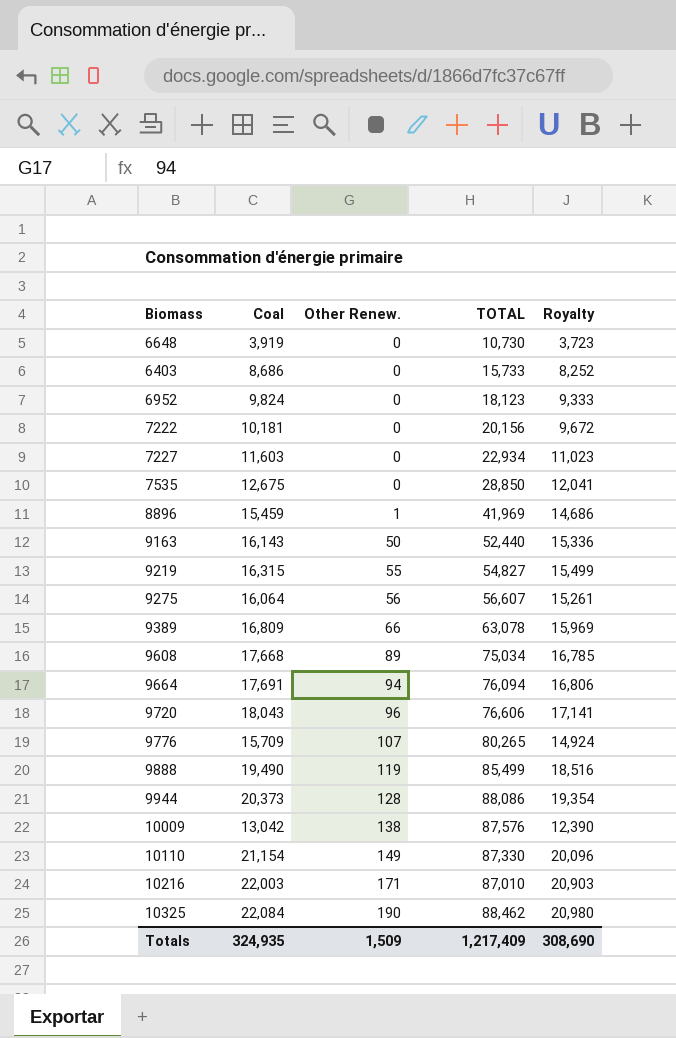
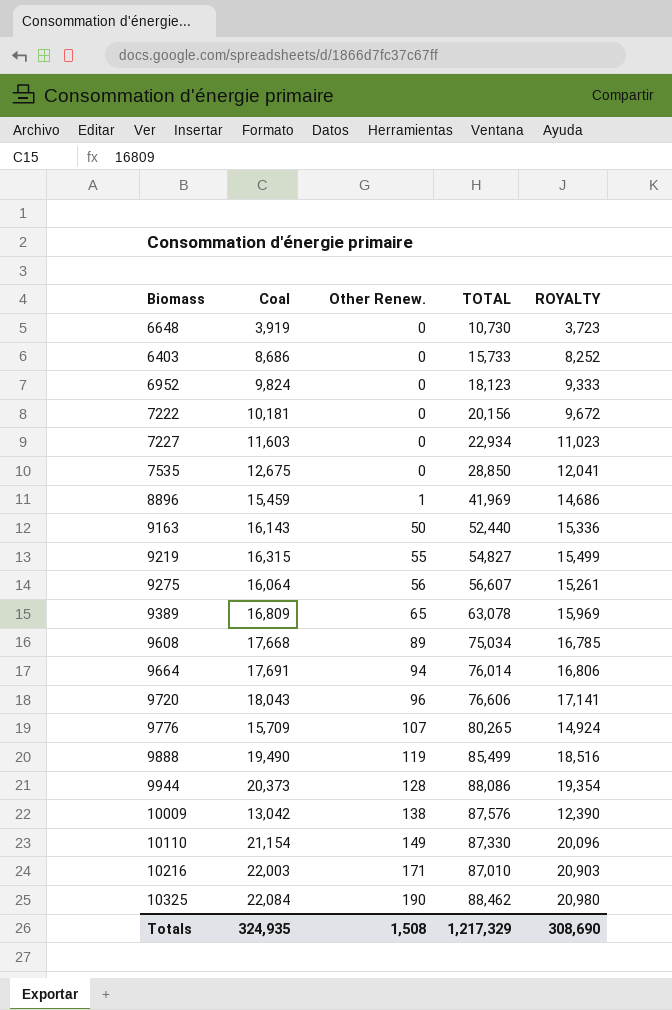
column name: Royalty -> ROYALTY
9389 | Other Renew.: 66 -> 65
9664 | TOTAL: 76,094 -> 76,014
Totals | Other Renew.: 1,509 -> 1,508
Totals | TOTAL: 1,217,409 -> 1,217,329

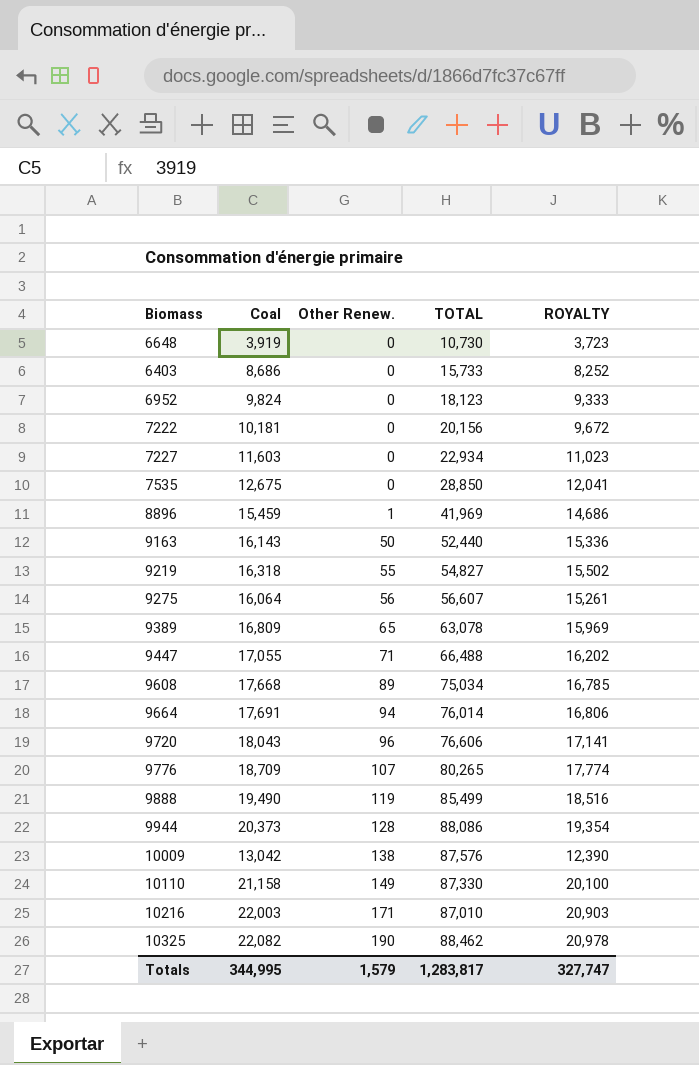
9219 | Coal: 16,315 -> 16,318
9219 | ROYALTY: 15,499 -> 15,502
row 9447: none -> 17,055 | 71 | 66,488 | 16,202
9776 | Coal: 15,709 -> 18,709
9776 | ROYALTY: 14,924 -> 17,774
10110 | Coal: 21,154 -> 21,158
10110 | ROYALTY: 20,096 -> 20,100
10325 | Coal: 22,084 -> 22,082
10325 | ROYALTY: 20,980 -> 20,978
Totals | Coal: 324,935 -> 344,995
Totals | Other Renew.: 1,508 -> 1,579
Totals | TOTAL: 1,217,329 -> 1,283,817
Totals | ROYALTY: 308,690 -> 327,747

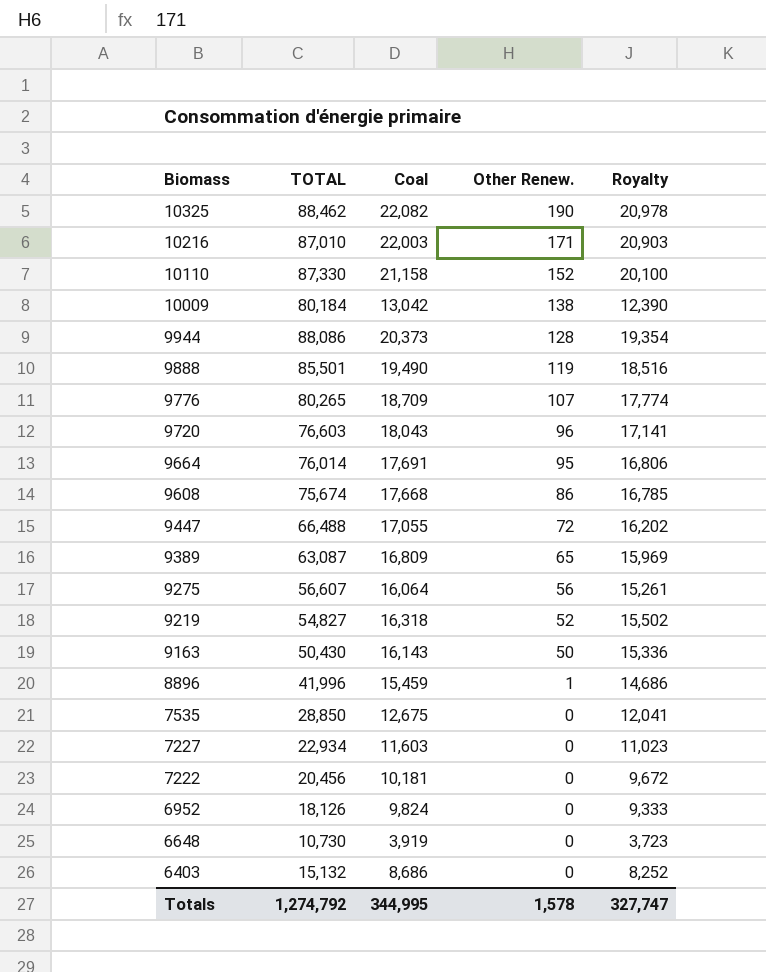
row order: Other Renew. ascending -> Biomass descending
column TOTAL | position: 4 -> 2
column name: ROYALTY -> Royalty
10110 | Other Renew.: 149 -> 152
10009 | TOTAL: 87,576 -> 80,184
9888 | TOTAL: 85,499 -> 85,501
9720 | TOTAL: 76,606 -> 76,603
9664 | Other Renew.: 94 -> 95
9608 | TOTAL: 75,034 -> 75,674
9608 | Other Renew.: 89 -> 86
9447 | Other Renew.: 71 -> 72
9389 | TOTAL: 63,078 -> 63,087
9219 | Other Renew.: 55 -> 52
9163 | TOTAL: 52,440 -> 50,430
8896 | TOTAL: 41,969 -> 41,996
7222 | TOTAL: 20,156 -> 20,456
6952 | TOTAL: 18,123 -> 18,126
6403 | TOTAL: 15,733 -> 15,132
Totals | TOTAL: 1,283,817 -> 1,274,792
Totals | Other Renew.: 1,579 -> 1,578

